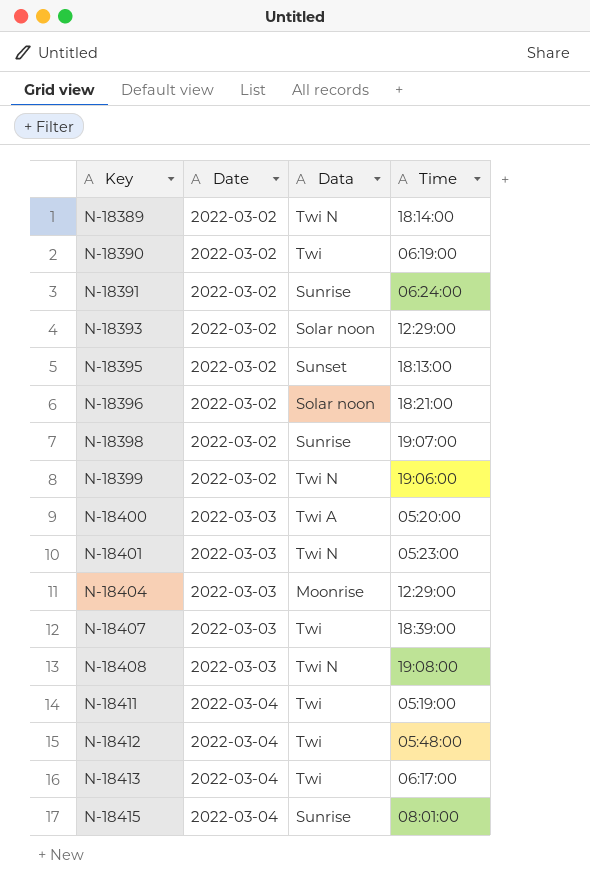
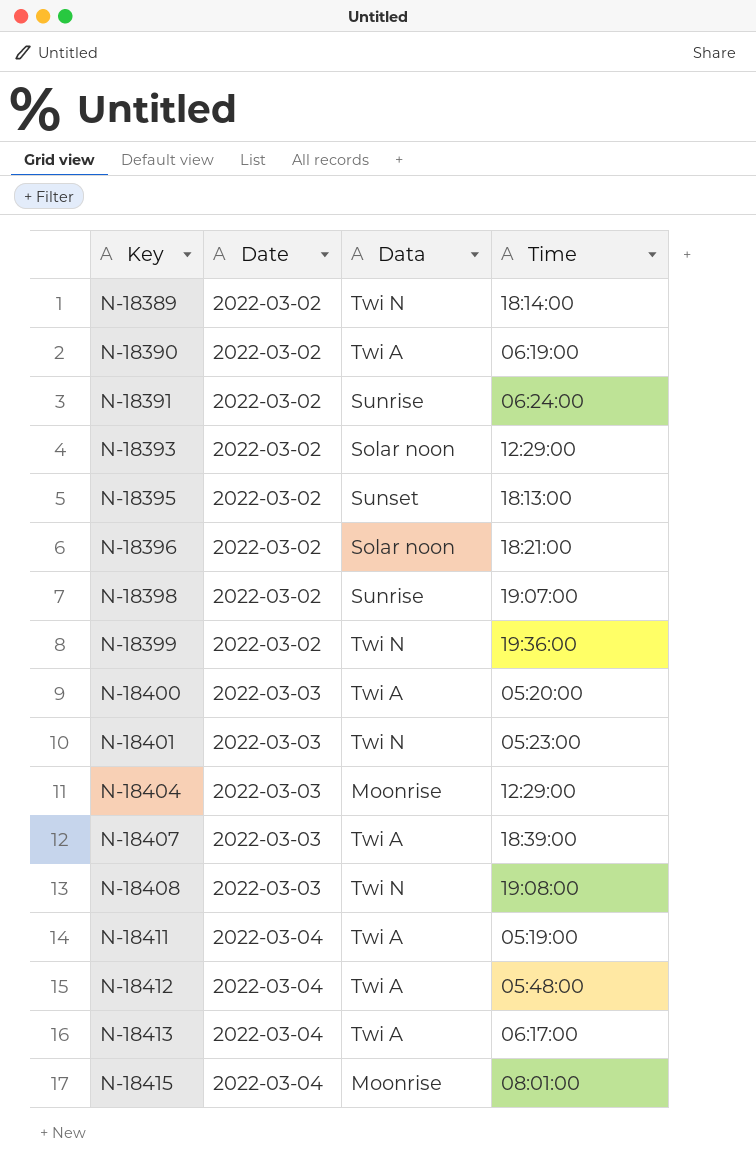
N-18390 | Data: Twi -> Twi A
N-18399 | Time: 19:06:00 -> 19:36:00
N-18407 | Data: Twi -> Twi A
N-18411 | Data: Twi -> Twi A
N-18412 | Data: Twi -> Twi A
N-18413 | Data: Twi -> Twi A
N-18415 | Data: Sunrise -> Moonrise

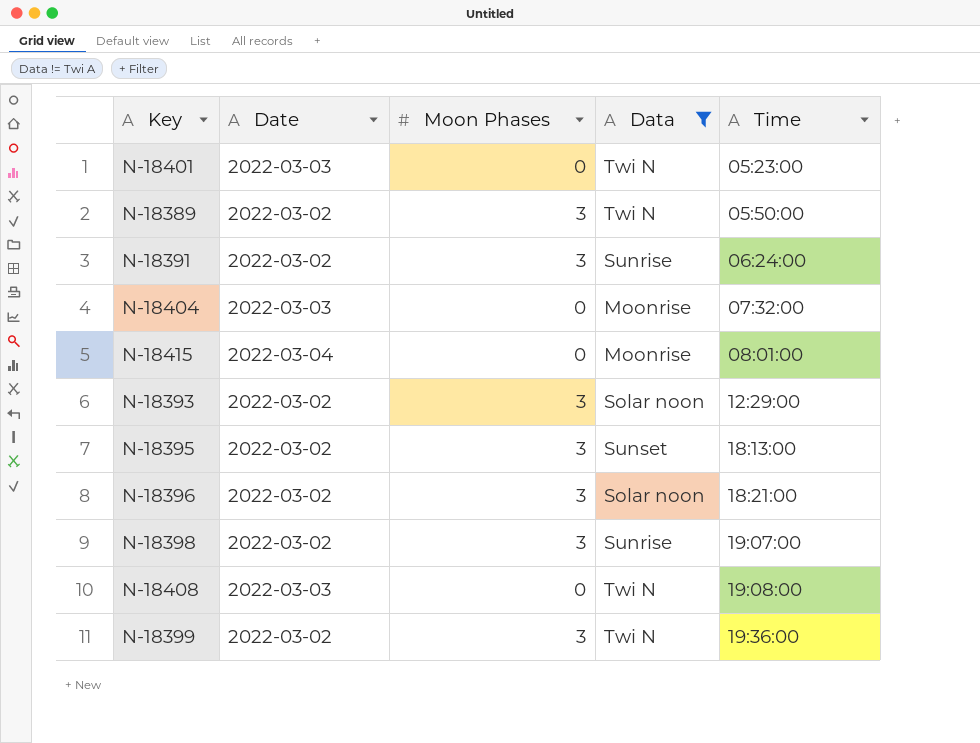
filter: none -> Data != Twi A
row order: Key ascending -> Time ascending
column Moon Phases | position: none -> 3
N-18389 | Time: 18:14:00 -> 05:50:00
N-18404 | Time: 12:29:00 -> 07:32:00

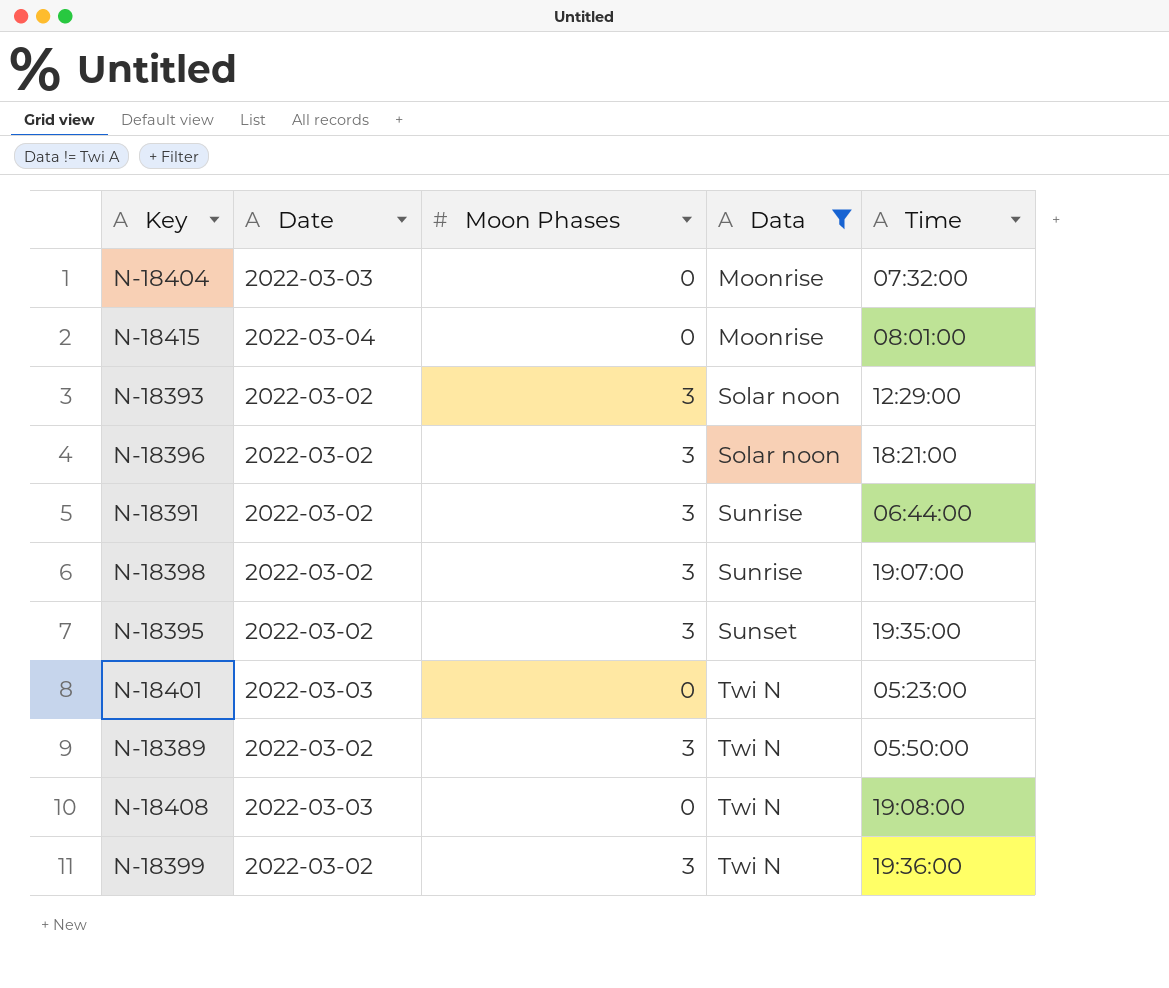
row order: Time ascending -> Data ascending
N-18391 | Time: 06:24:00 -> 06:44:00
N-18395 | Time: 18:13:00 -> 19:35:00

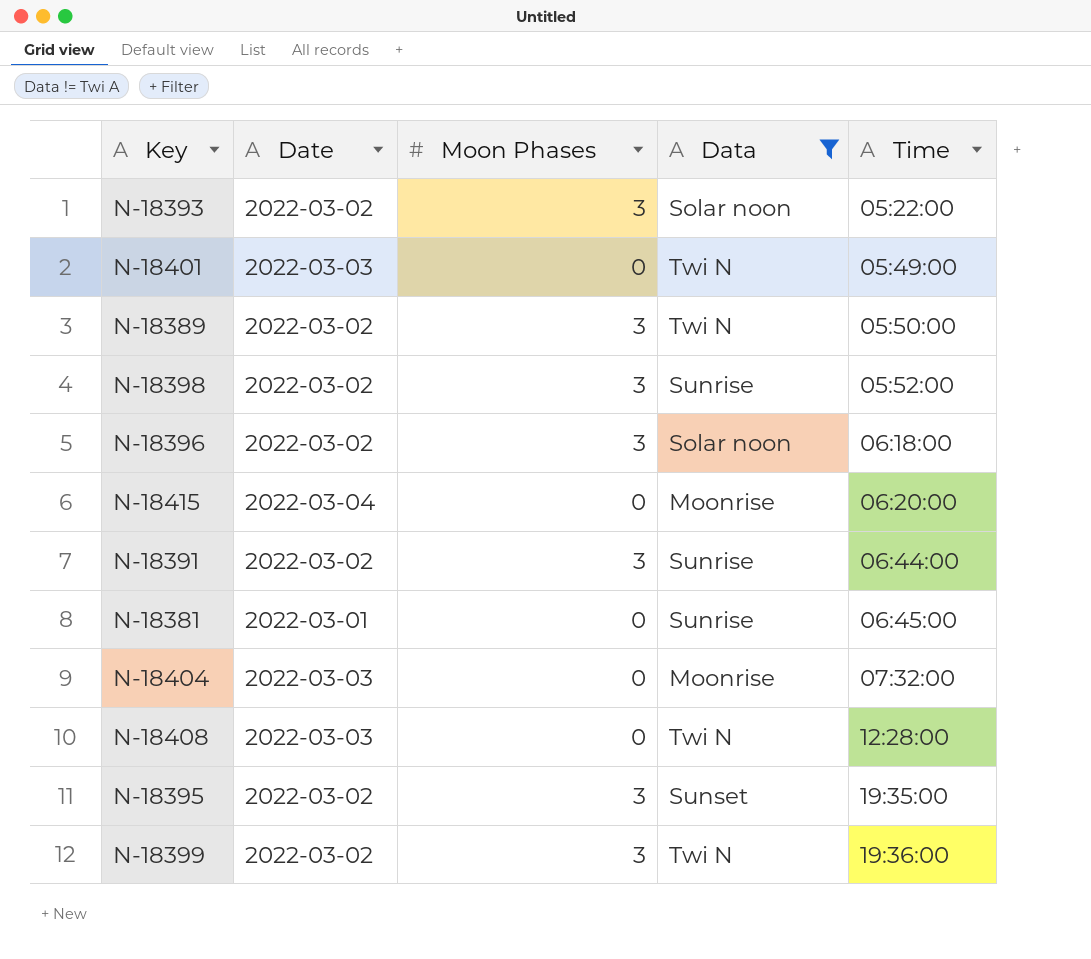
row order: Data ascending -> Time ascending
N-18393 | Time: 12:29:00 -> 05:22:00
N-18401 | Time: 05:23:00 -> 05:49:00
N-18398 | Time: 19:07:00 -> 05:52:00
N-18396 | Time: 18:21:00 -> 06:18:00
N-18415 | Time: 08:01:00 -> 06:20:00
row N-18381: none -> 2022-03-01 | 0 | Sunrise | 06:45:00
N-18408 | Time: 19:08:00 -> 12:28:00

